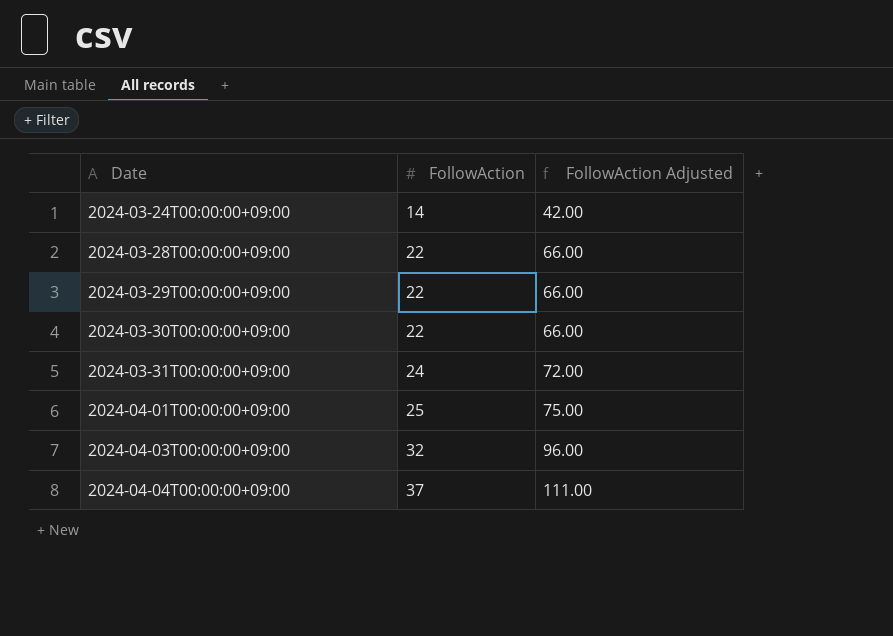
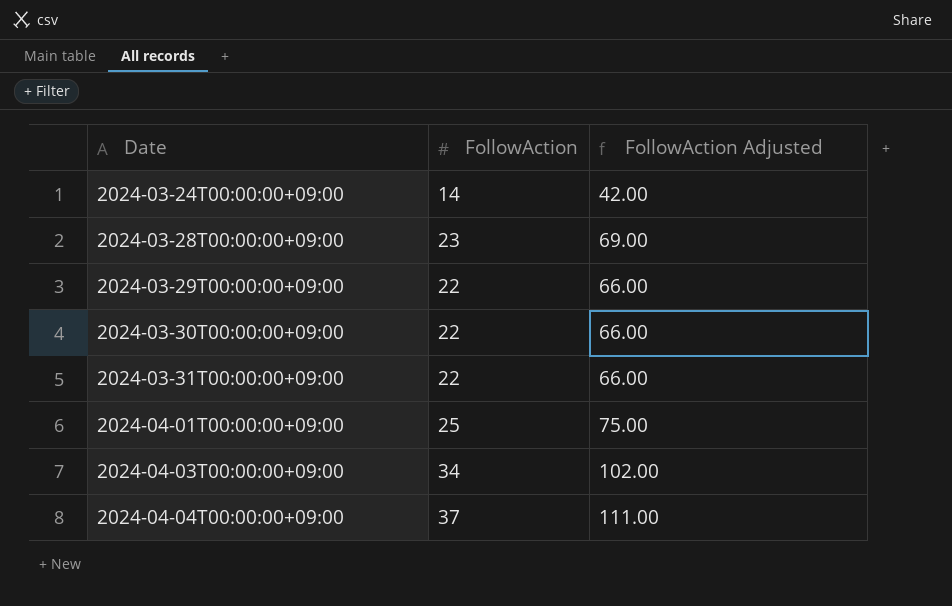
2024-03-28T00:00:00+09:00 | FollowAction: 22 -> 23
2024-03-28T00:00:00+09:00 | FollowAction Adjusted: 66.00 -> 69.00
2024-03-31T00:00:00+09:00 | FollowAction: 24 -> 22
2024-03-31T00:00:00+09:00 | FollowAction Adjusted: 72.00 -> 66.00
2024-04-03T00:00:00+09:00 | FollowAction: 32 -> 34
2024-04-03T00:00:00+09:00 | FollowAction Adjusted: 96.00 -> 102.00

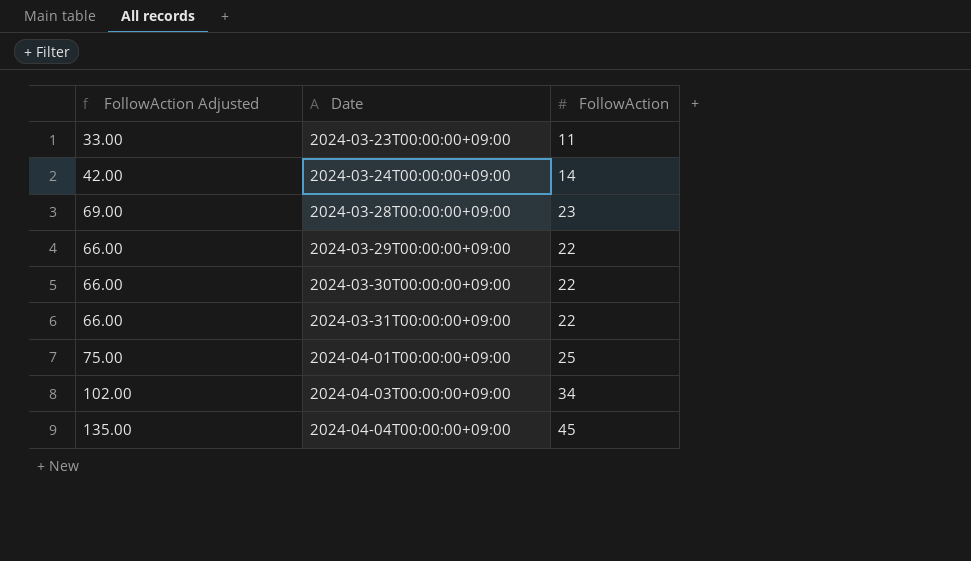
column FollowAction Adjusted | position: 3 -> 1
row 2024-03-23T00:00:00+09:00: none -> 33.00 | 11
2024-04-04T00:00:00+09:00 | FollowAction Adjusted: 111.00 -> 135.00
2024-04-04T00:00:00+09:00 | FollowAction: 37 -> 45

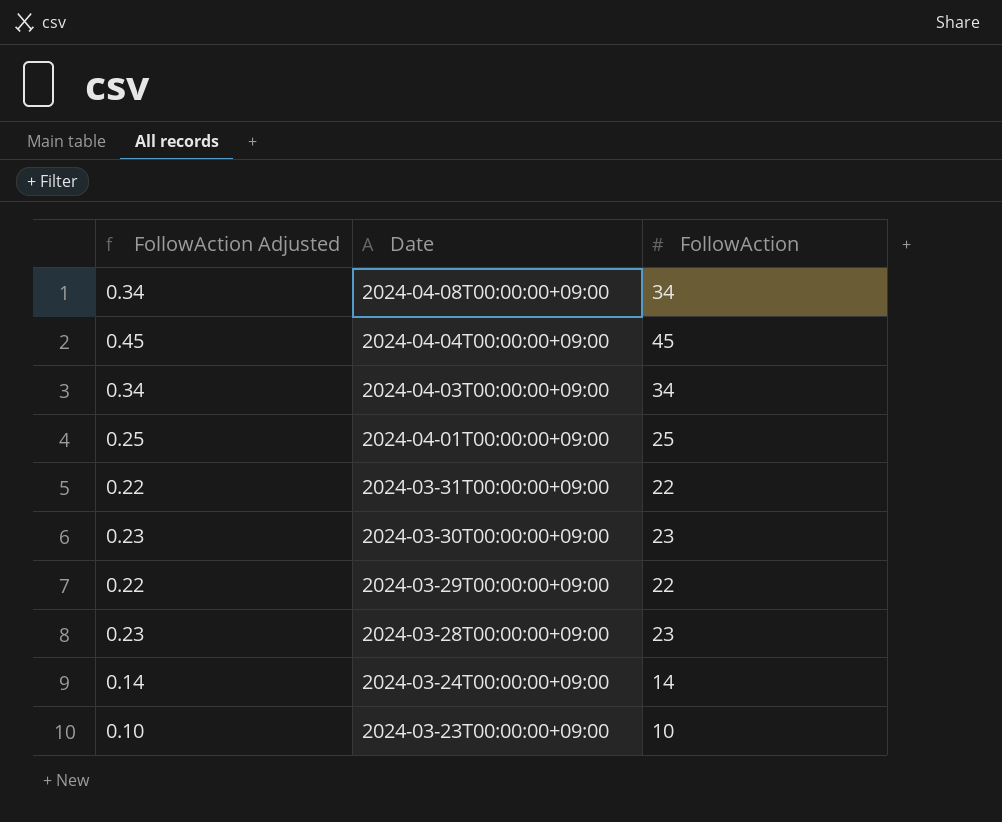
row order: Date ascending -> Date descending
column FollowAction Adjusted | formula: [FollowAction] * 3 -> [FollowAction] * 0.01
row 2024-04-08T00:00:00+09:00: none -> 0.34 | 34
2024-03-30T00:00:00+09:00 | FollowAction: 22 -> 23
2024-03-23T00:00:00+09:00 | FollowAction: 11 -> 10

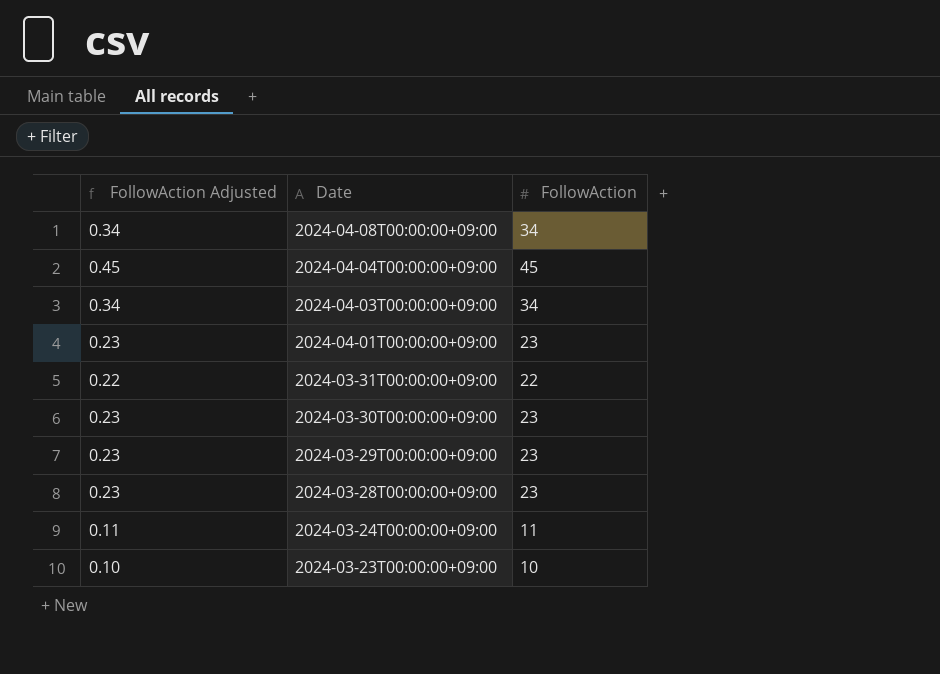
2024-04-01T00:00:00+09:00 | FollowAction Adjusted: 0.25 -> 0.23
2024-04-01T00:00:00+09:00 | FollowAction: 25 -> 23
2024-03-29T00:00:00+09:00 | FollowAction Adjusted: 0.22 -> 0.23
2024-03-29T00:00:00+09:00 | FollowAction: 22 -> 23
2024-03-24T00:00:00+09:00 | FollowAction Adjusted: 0.14 -> 0.11
2024-03-24T00:00:00+09:00 | FollowAction: 14 -> 11

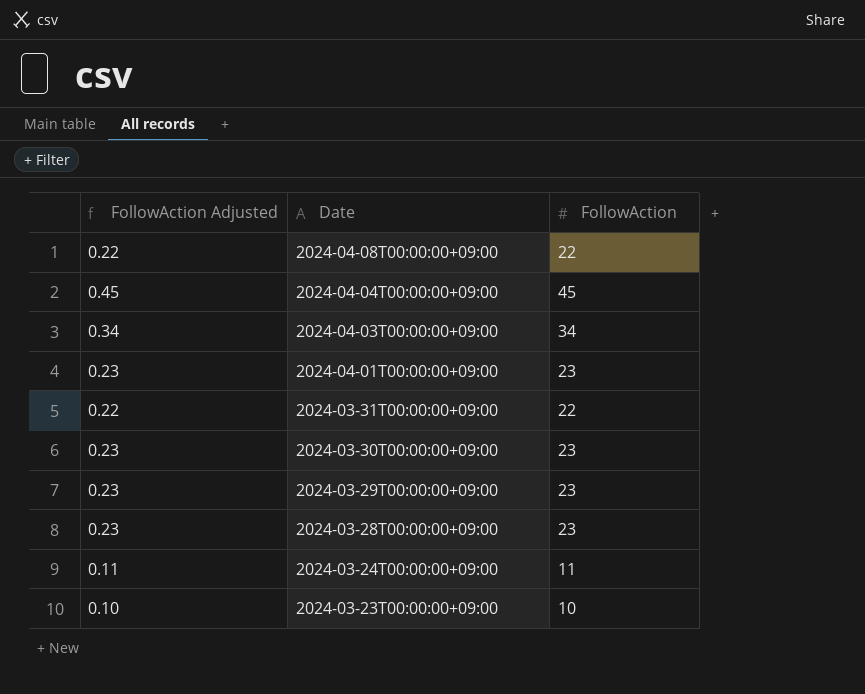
2024-04-08T00:00:00+09:00 | FollowAction Adjusted: 0.34 -> 0.22
2024-04-08T00:00:00+09:00 | FollowAction: 34 -> 22

